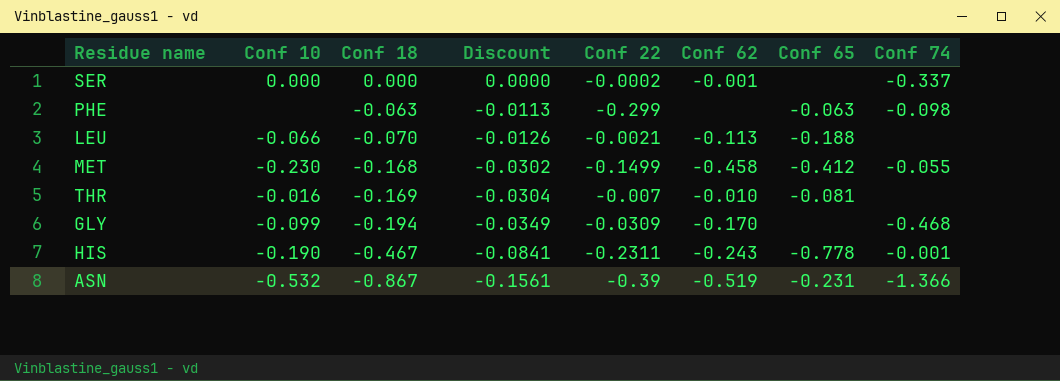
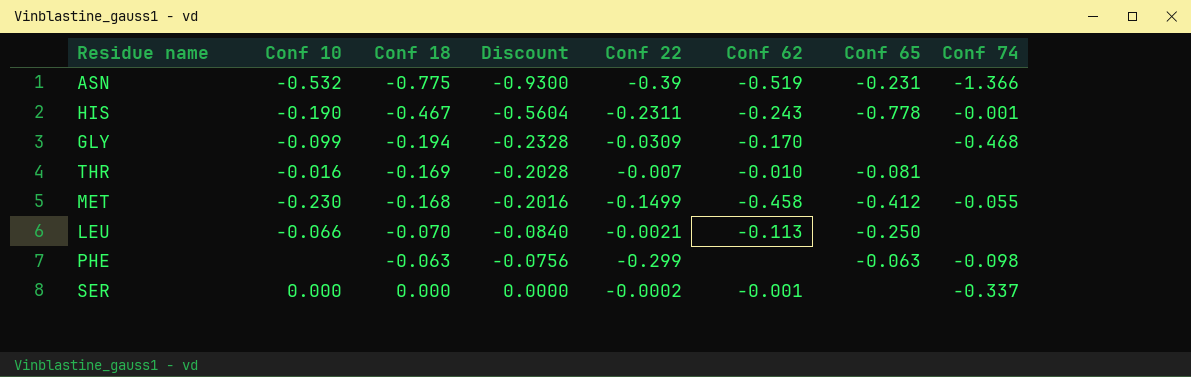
row order: Conf 18 descending -> Conf 18 ascending
column Discount | formula: [Conf 18] * 0.18 -> [Conf 18] * 1.2
ASN | Conf 18: -0.867 -> -0.775
LEU | Conf 65: -0.188 -> -0.250

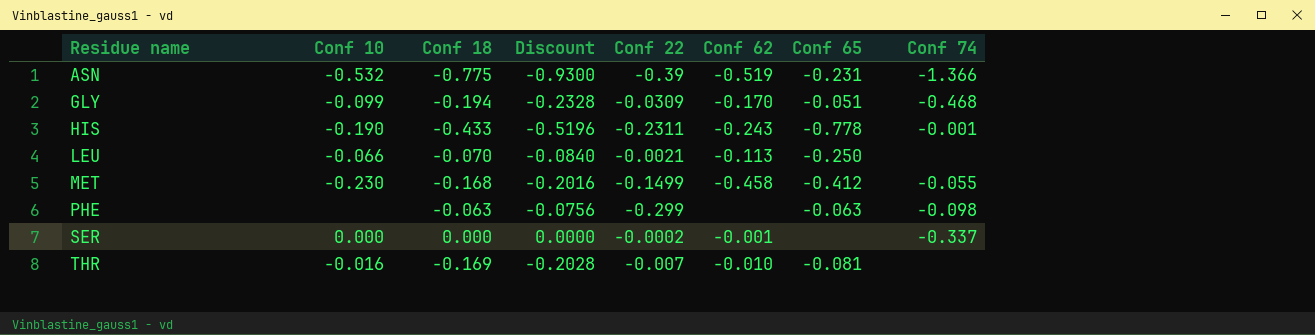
row order: Conf 18 ascending -> Residue name ascending
GLY | Conf 65: none -> -0.051
HIS | Conf 18: -0.467 -> -0.433
HIS | Discount: -0.5604 -> -0.5196

